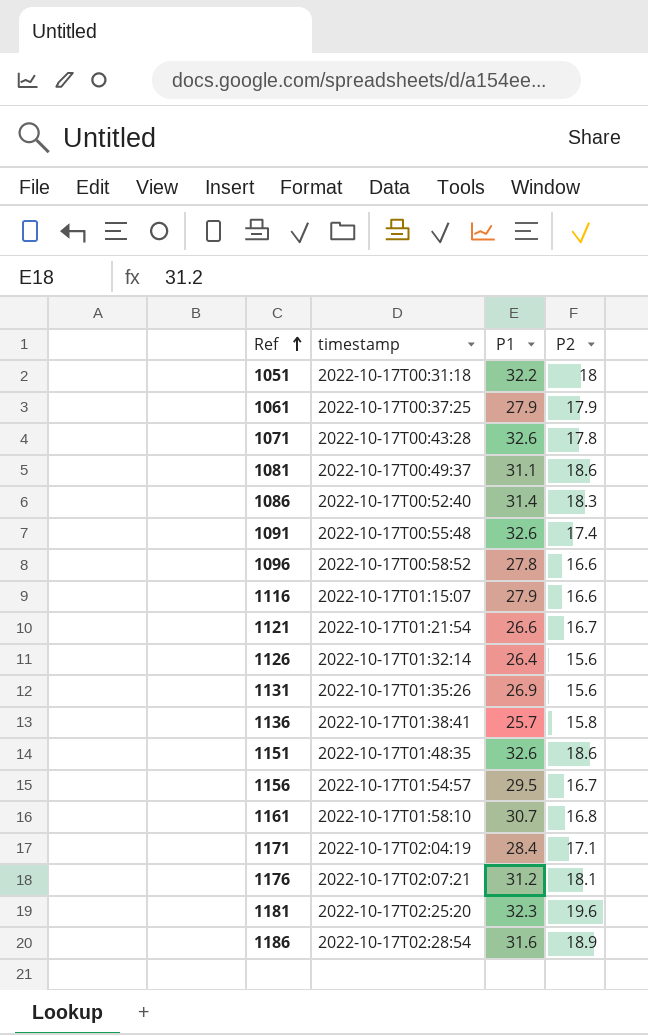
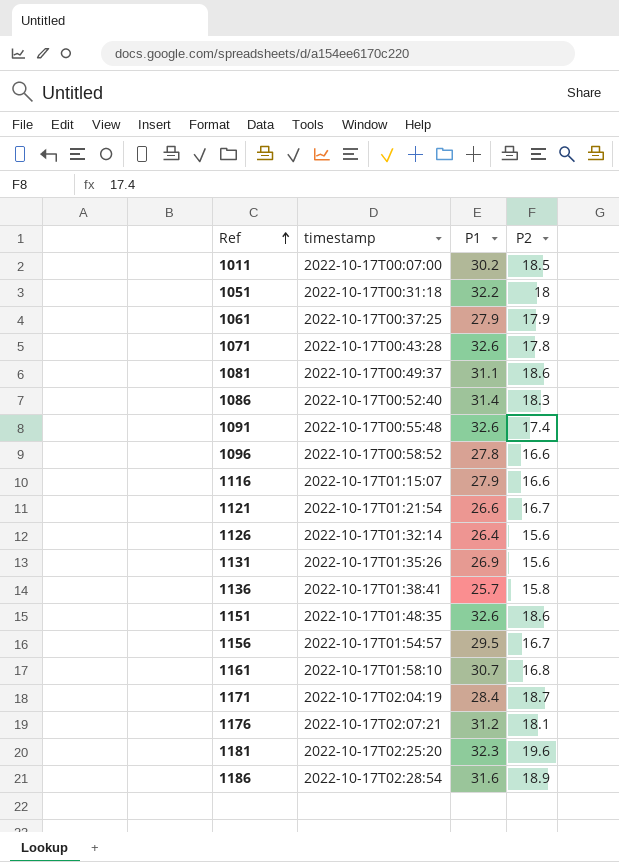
row 1011: none -> 2022-10-17T00:07:00 | 30.2 | 18.5
1171 | P2: 17.1 -> 18.7

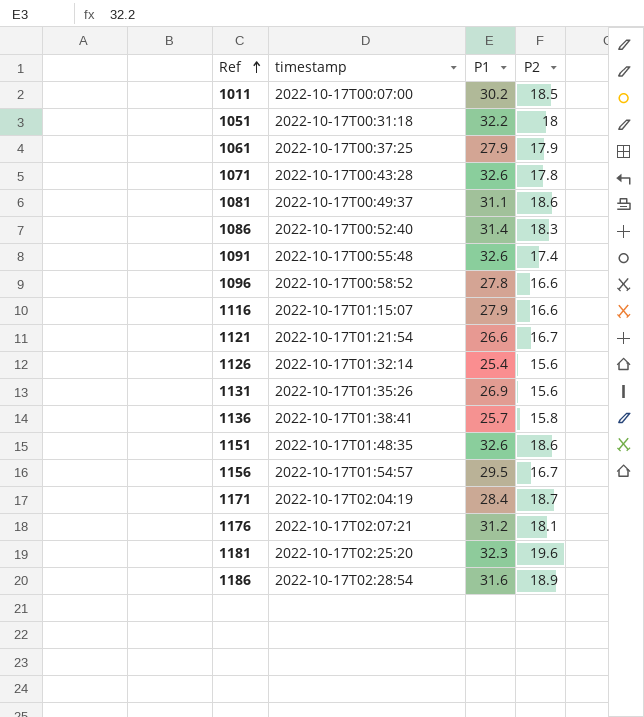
row 1161: 2022-10-17T01:58:10 | 30.7 | 16.8 -> none
1126 | P1: 26.4 -> 25.4

